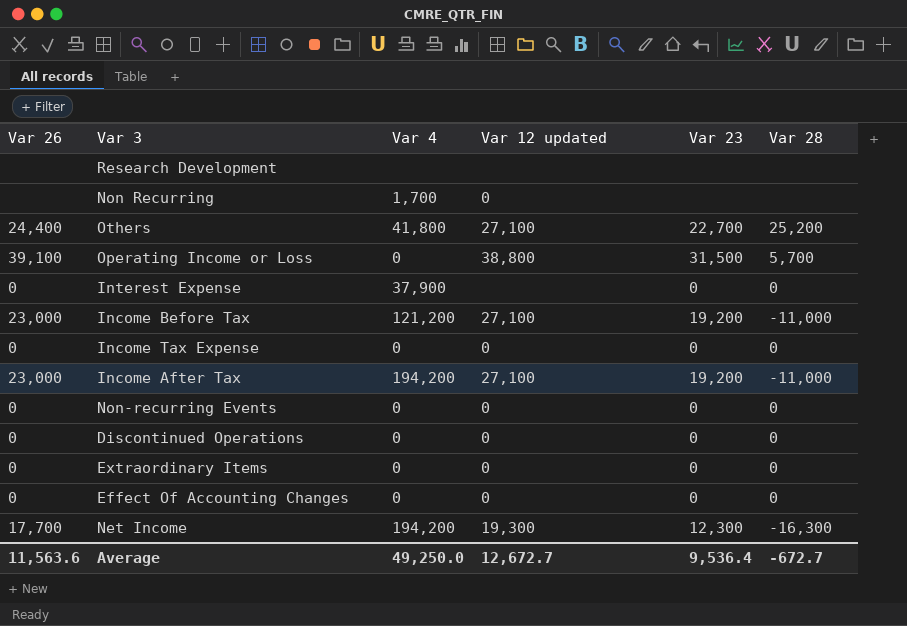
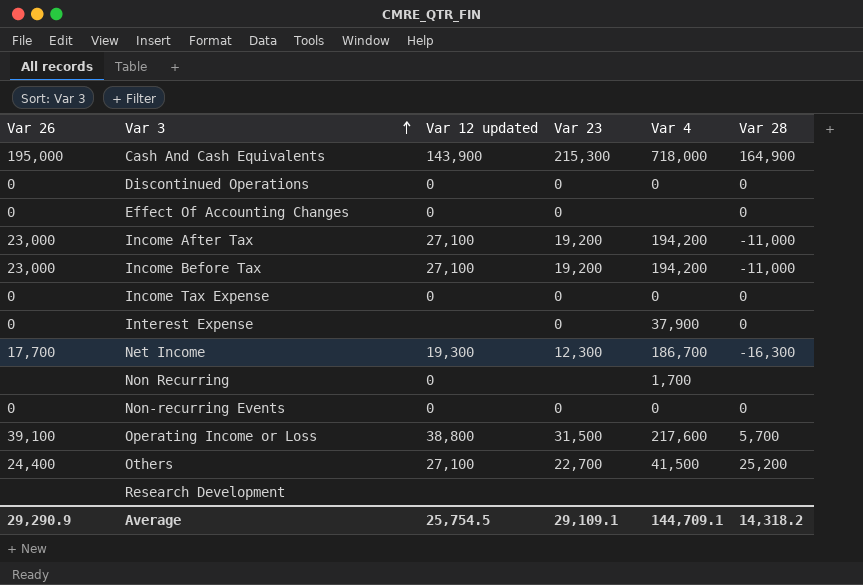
row order: none -> Var 3 ascending
column Var 4 | position: 3 -> 5
row Extraordinary Items: 0 | 0 | 0 | 0 | 0 -> none
row Cash And Cash Equivalents: none -> 195,000 | 143,900 | 215,300 | 718,000 | 164,900
Effect Of Accounting Changes | Var 4: 0 -> none
Income Before Tax | Var 4: 121,200 -> 194,200
Net Income | Var 4: 194,200 -> 186,700
Operating Income or Loss | Var 4: 0 -> 217,600
Others | Var 4: 41,800 -> 41,500
Average | Var 26: 11,563.6 -> 29,290.9
Average | Var 12 updated: 12,672.7 -> 25,754.5
Average | Var 23: 9,536.4 -> 29,109.1
Average | Var 4: 49,250.0 -> 144,709.1
Average | Var 28: -672.7 -> 14,318.2

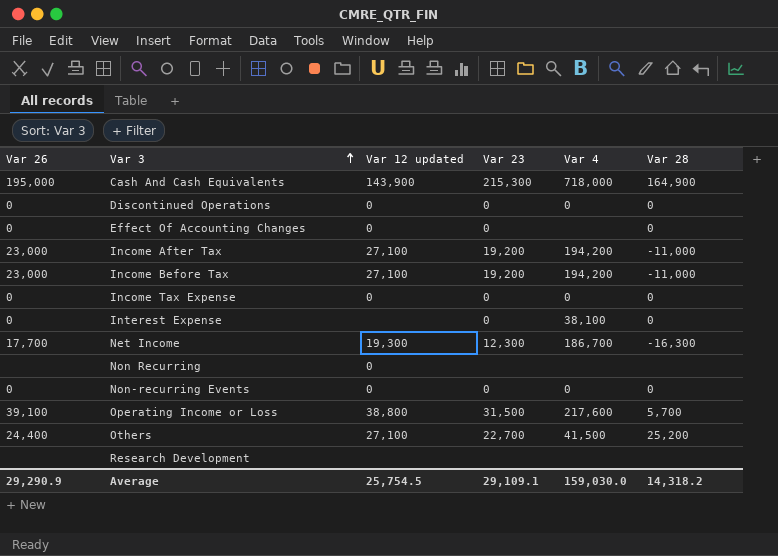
Interest Expense | Var 4: 37,900 -> 38,100
Non Recurring | Var 4: 1,700 -> none
Average | Var 4: 144,709.1 -> 159,030.0

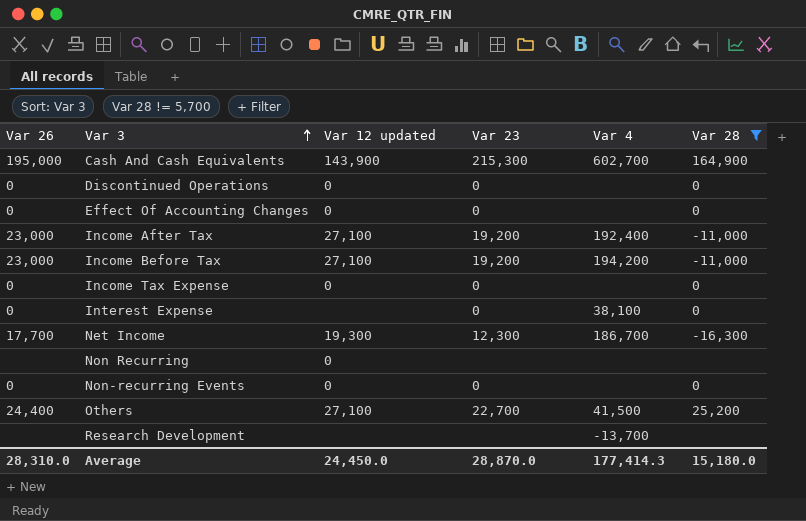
filter: none -> Var 28 != 5,700
Cash And Cash Equivalents | Var 4: 718,000 -> 602,700
Discontinued Operations | Var 4: 0 -> none
Income After Tax | Var 4: 194,200 -> 192,400
Income Tax Expense | Var 4: 0 -> none
Non-recurring Events | Var 4: 0 -> none
Research Development | Var 4: none -> -13,700
Average | Var 26: 29,290.9 -> 28,310.0
Average | Var 12 updated: 25,754.5 -> 24,450.0
Average | Var 23: 29,109.1 -> 28,870.0
Average | Var 4: 159,030.0 -> 177,414.3
Average | Var 28: 14,318.2 -> 15,180.0

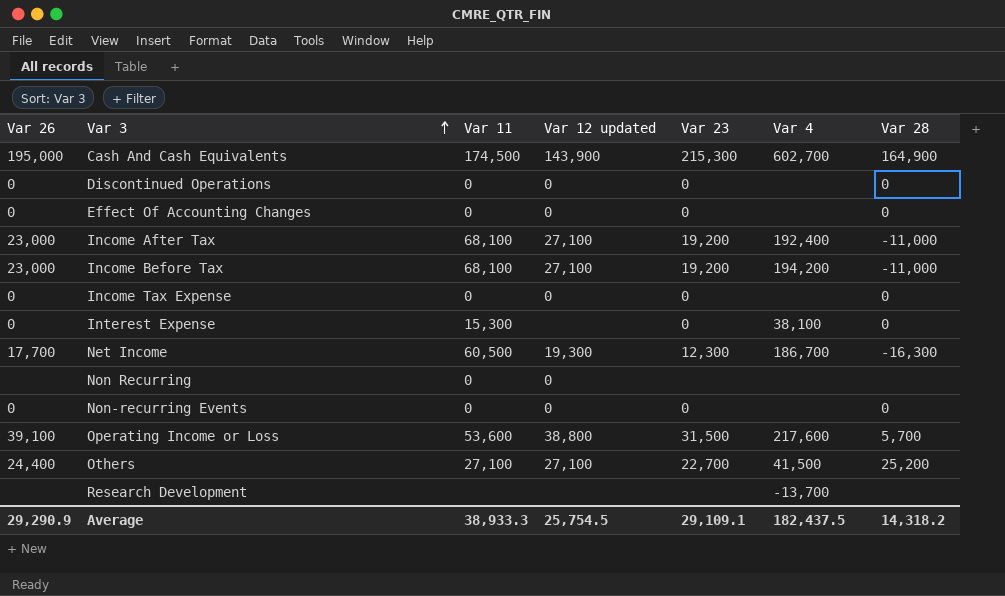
filter: Var 28 != 5,700 -> none
column Var 11 | position: none -> 3
Average | Var 26: 28,310.0 -> 29,290.9
Average | Var 12 updated: 24,450.0 -> 25,754.5
Average | Var 23: 28,870.0 -> 29,109.1
Average | Var 4: 177,414.3 -> 182,437.5
Average | Var 28: 15,180.0 -> 14,318.2

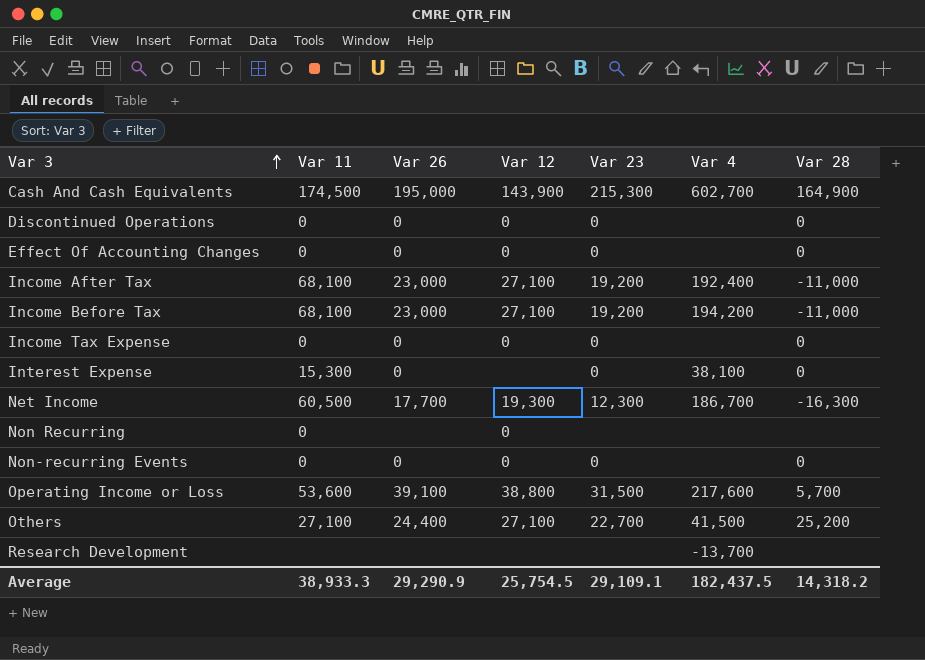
column Var 26 | position: 1 -> 3
column name: Var 12 updated -> Var 12

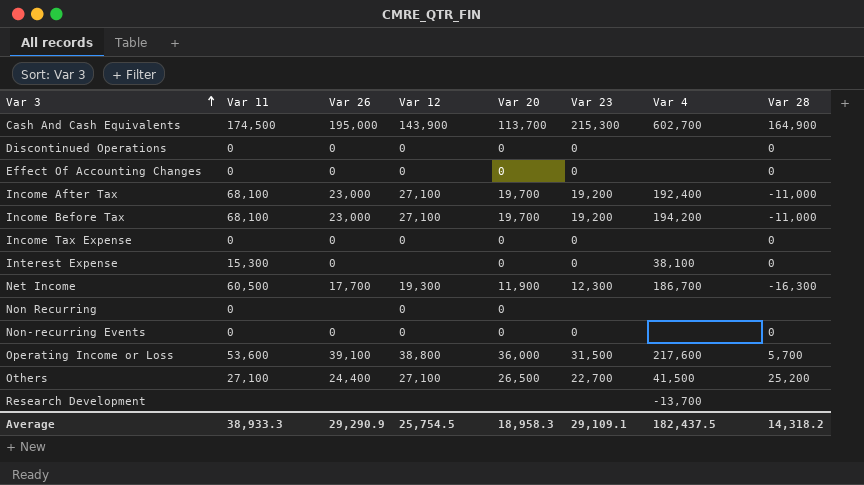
column Var 20 | position: none -> 5

